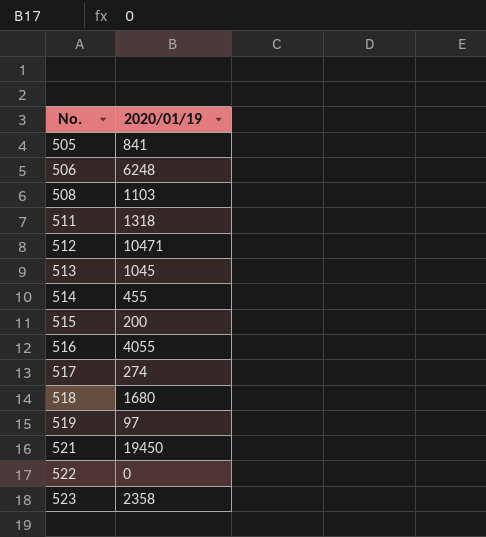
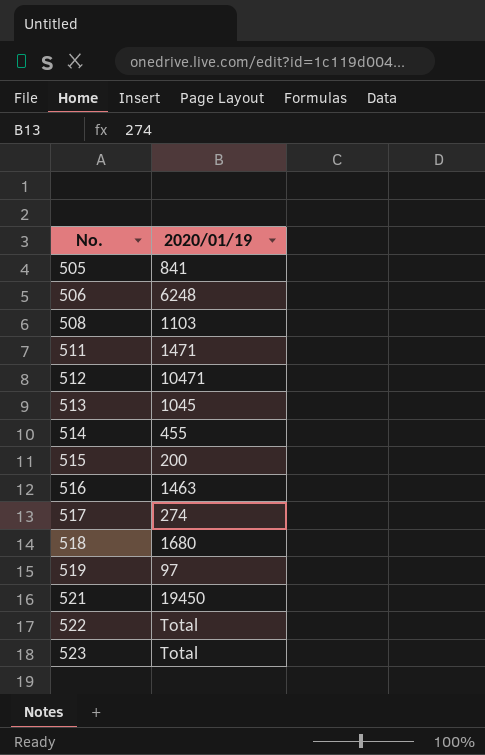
511 | 2020/01/19: 1318 -> 1471
516 | 2020/01/19: 4055 -> 1463
522 | 2020/01/19: 0 -> Total
523 | 2020/01/19: 2358 -> Total

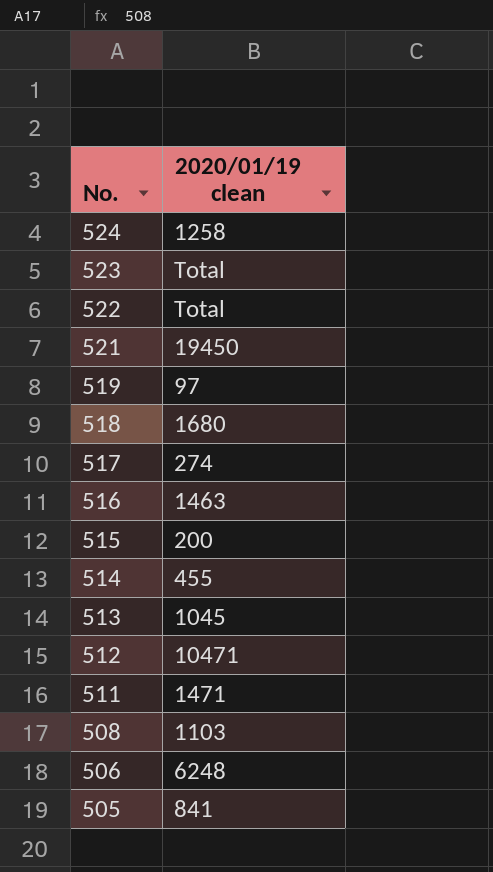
row order: No. ascending -> No. descending
column name: 2020/01/19 -> 2020/01/19 clean
row 524: none -> 1258

